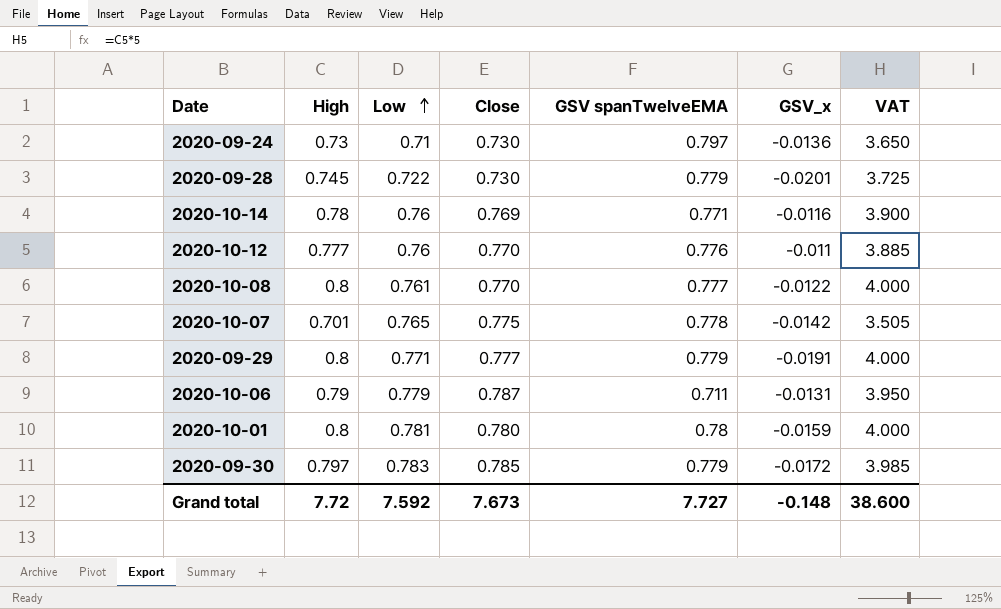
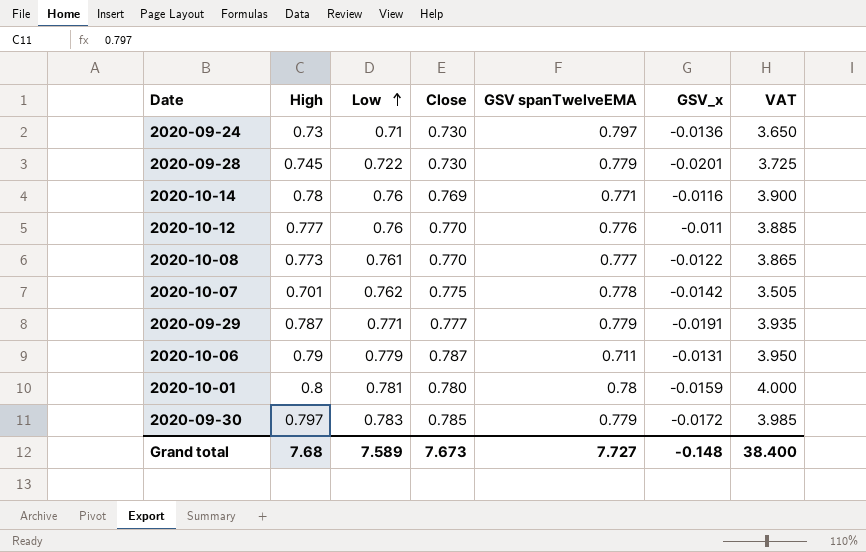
2020-10-08 | High: 0.8 -> 0.773
2020-10-08 | VAT: 4.000 -> 3.865
2020-10-07 | Low: 0.765 -> 0.762
2020-09-29 | High: 0.8 -> 0.787
2020-09-29 | VAT: 4.000 -> 3.935
Grand total | High: 7.72 -> 7.68
Grand total | Low: 7.592 -> 7.589
Grand total | VAT: 38.600 -> 38.400

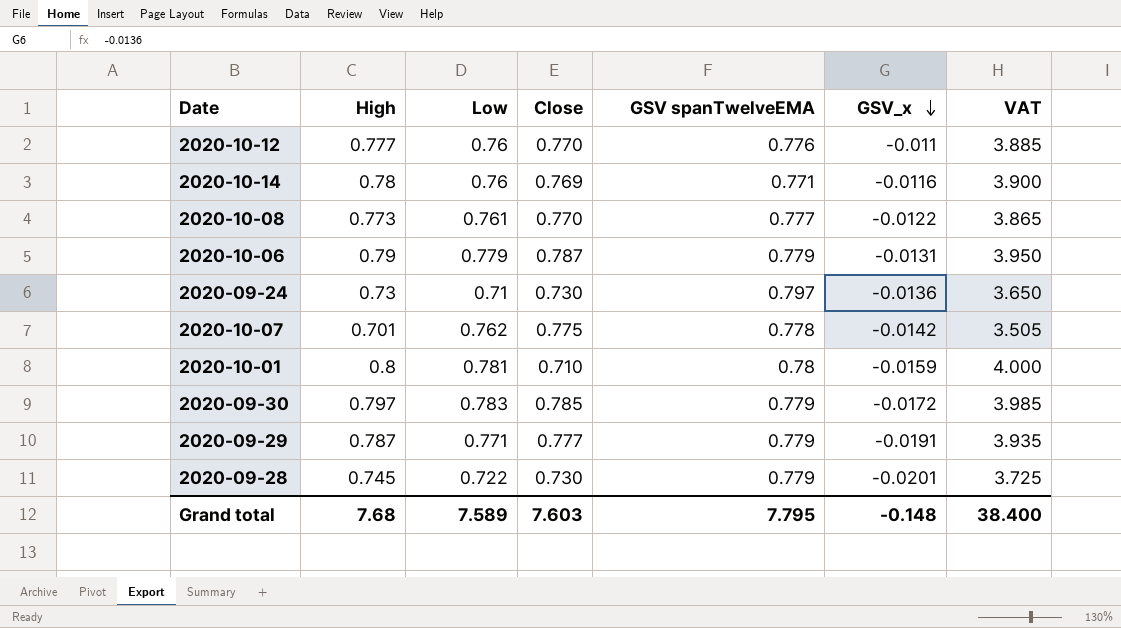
row order: Low ascending -> GSV_x descending
2020-10-06 | GSV spanTwelveEMA: 0.711 -> 0.779
2020-10-01 | Close: 0.780 -> 0.710
Grand total | Close: 7.673 -> 7.603
Grand total | GSV spanTwelveEMA: 7.727 -> 7.795

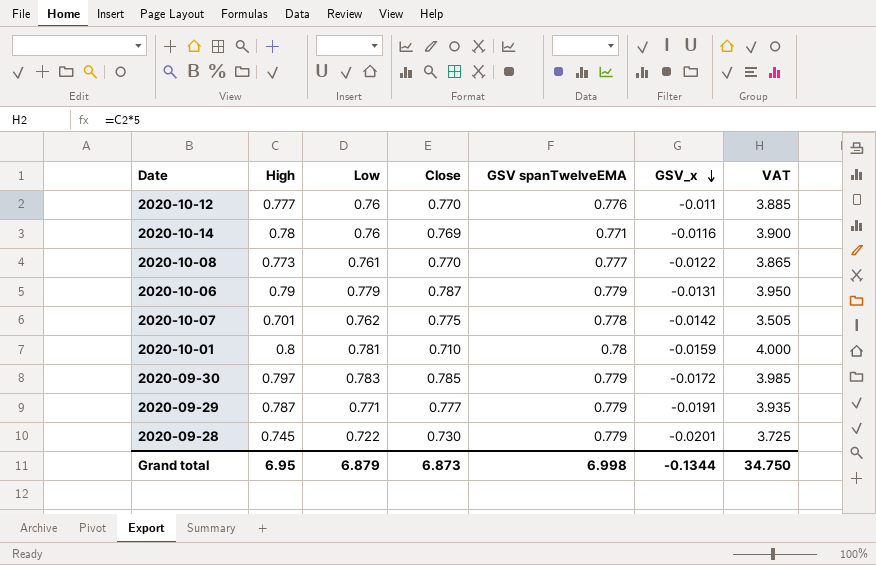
row 2020-09-24: 0.73 | 0.71 | 0.730 | 0.797 | -0.0136 | 3.650 -> none
Grand total | High: 7.68 -> 6.95
Grand total | Low: 7.589 -> 6.879
Grand total | Close: 7.603 -> 6.873
Grand total | GSV spanTwelveEMA: 7.795 -> 6.998
Grand total | GSV_x: -0.148 -> -0.1344
Grand total | VAT: 38.400 -> 34.750

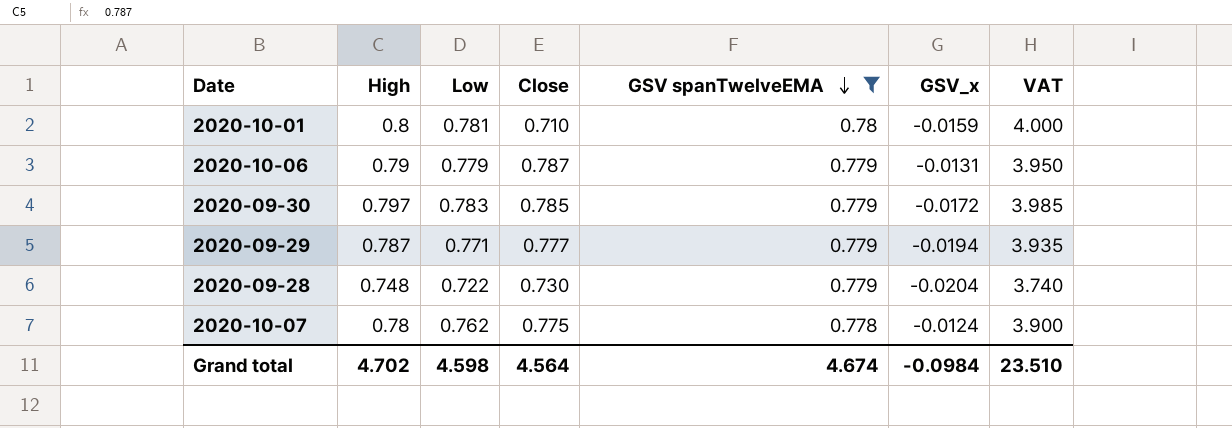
filter: none -> GSV spanTwelveEMA >= 0.778
row order: GSV_x descending -> GSV spanTwelveEMA descending
2020-09-29 | GSV_x: -0.0191 -> -0.0194
2020-09-28 | High: 0.745 -> 0.748
2020-09-28 | GSV_x: -0.0201 -> -0.0204
2020-09-28 | VAT: 3.725 -> 3.740
2020-10-07 | High: 0.701 -> 0.78
2020-10-07 | GSV_x: -0.0142 -> -0.0124
2020-10-07 | VAT: 3.505 -> 3.900
Grand total | High: 6.95 -> 4.702
Grand total | Low: 6.879 -> 4.598
Grand total | Close: 6.873 -> 4.564
Grand total | GSV spanTwelveEMA: 6.998 -> 4.674
Grand total | GSV_x: -0.1344 -> -0.0984
Grand total | VAT: 34.750 -> 23.510

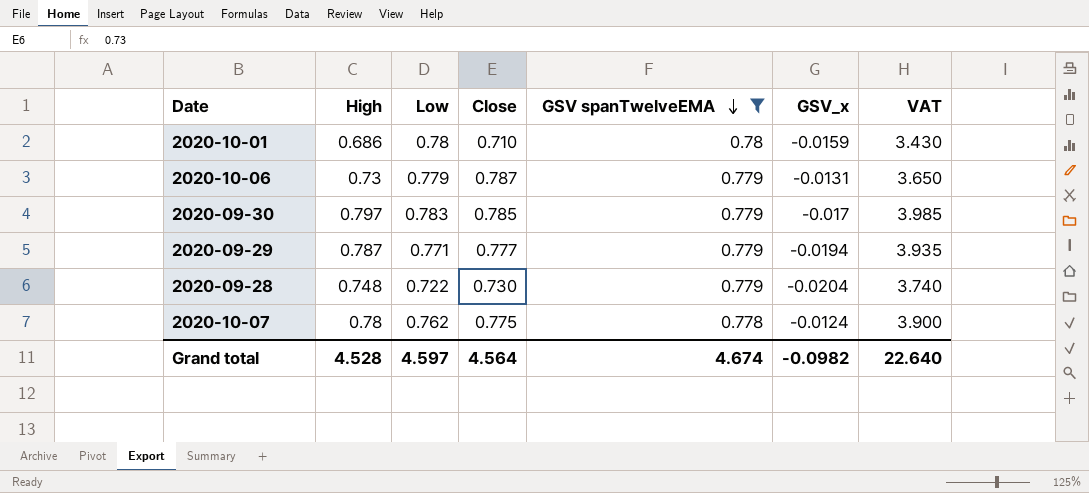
2020-10-01 | High: 0.8 -> 0.686
2020-10-01 | Low: 0.781 -> 0.78
2020-10-01 | VAT: 4.000 -> 3.430
2020-10-06 | High: 0.79 -> 0.73
2020-10-06 | VAT: 3.950 -> 3.650
2020-09-30 | GSV_x: -0.0172 -> -0.017
Grand total | High: 4.702 -> 4.528
Grand total | Low: 4.598 -> 4.597
Grand total | GSV_x: -0.0984 -> -0.0982
Grand total | VAT: 23.510 -> 22.640

